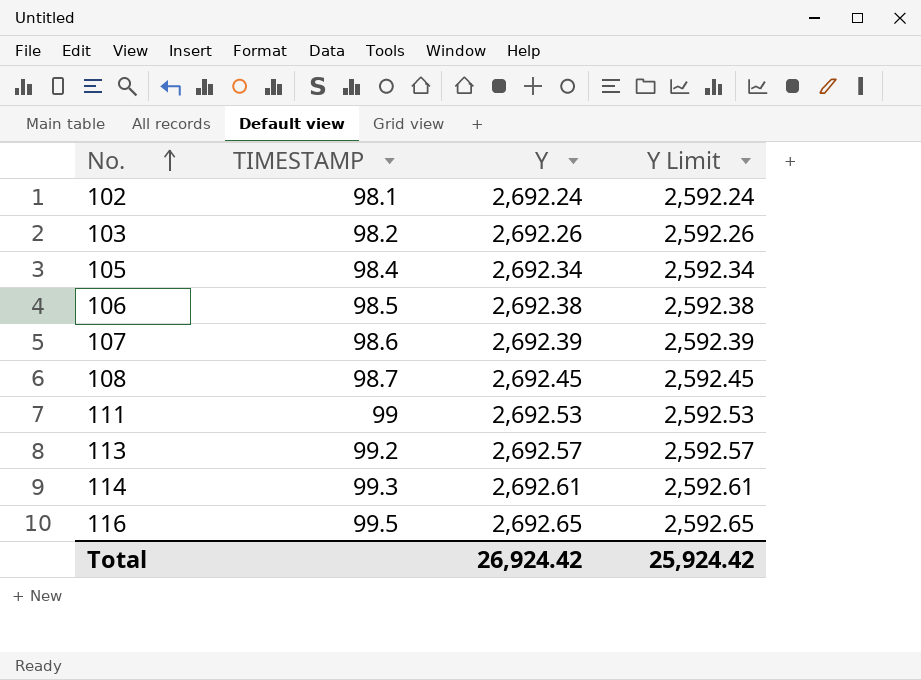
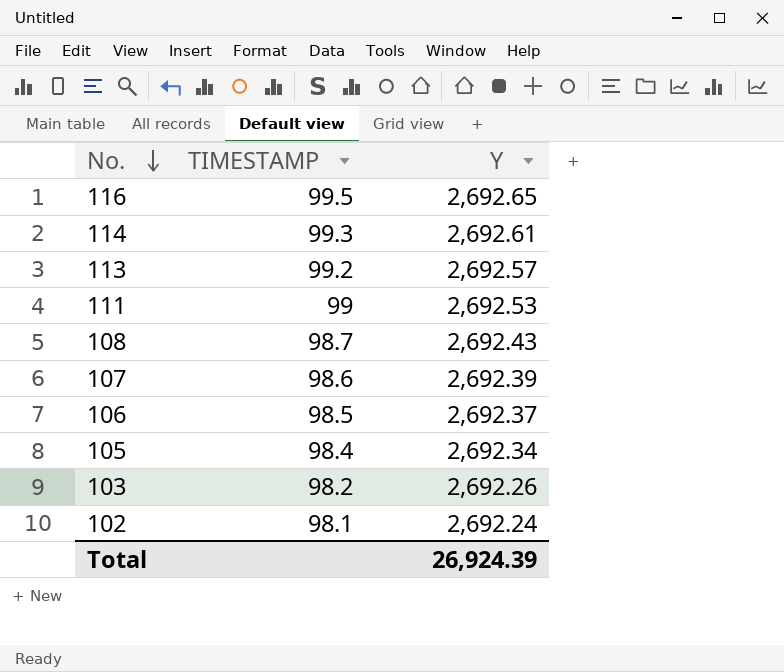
row order: No. ascending -> No. descending
column Y Limit | formula: [Y] - 100 -> none
108 | Y: 2,692.45 -> 2,692.43
106 | Y: 2,692.38 -> 2,692.37
Total | Y: 26,924.42 -> 26,924.39

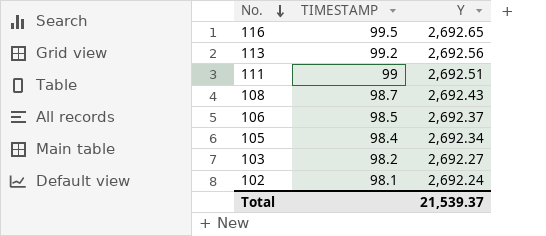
row 114: 99.3 | 2,692.61 -> none
row 107: 98.6 | 2,692.39 -> none
113 | Y: 2,692.57 -> 2,692.56
111 | Y: 2,692.53 -> 2,692.51
103 | Y: 2,692.26 -> 2,692.27
Total | Y: 26,924.39 -> 21,539.37

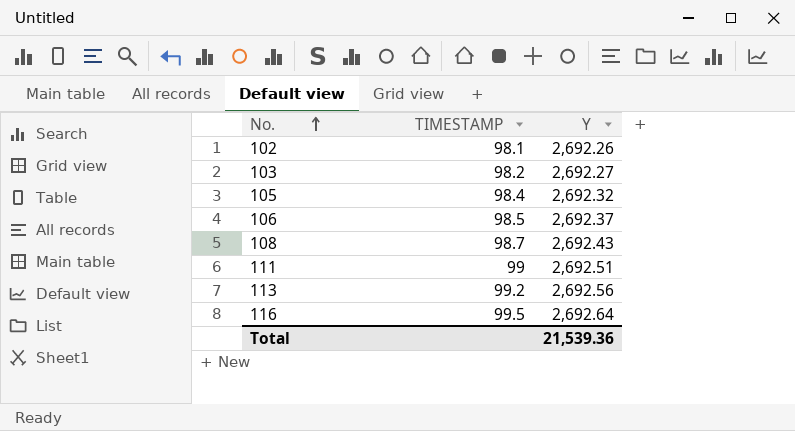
row order: No. descending -> No. ascending
102 | Y: 2,692.24 -> 2,692.26
105 | Y: 2,692.34 -> 2,692.32
116 | Y: 2,692.65 -> 2,692.64
Total | Y: 21,539.37 -> 21,539.36

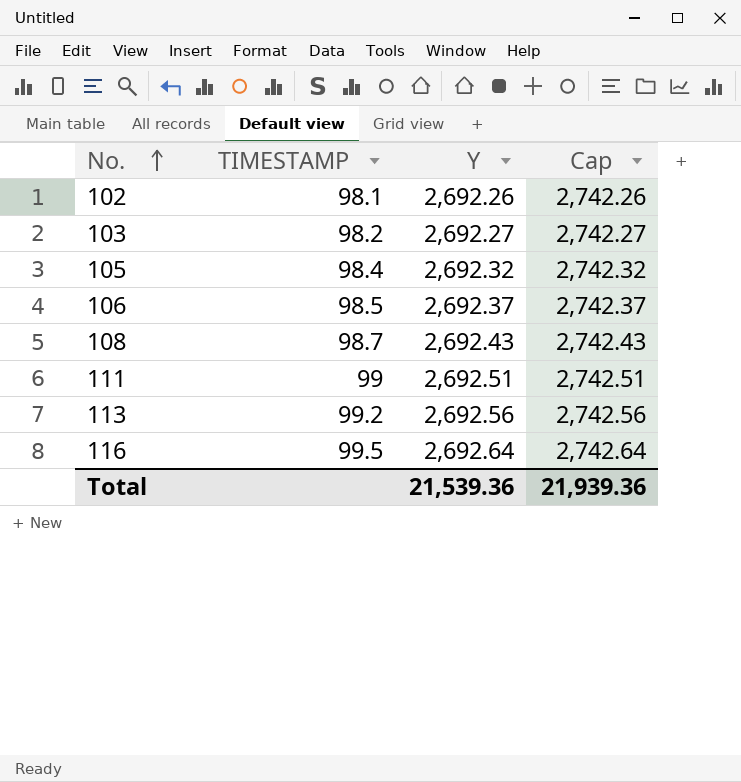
column Cap | formula: none -> [Y] + 50

